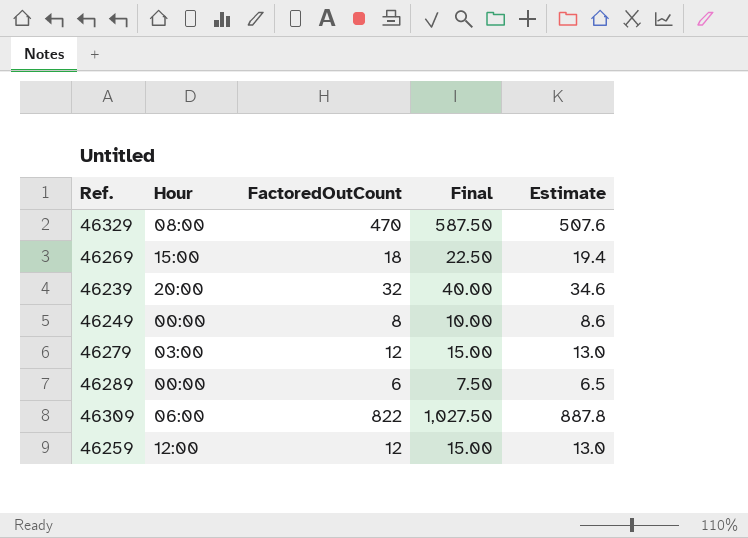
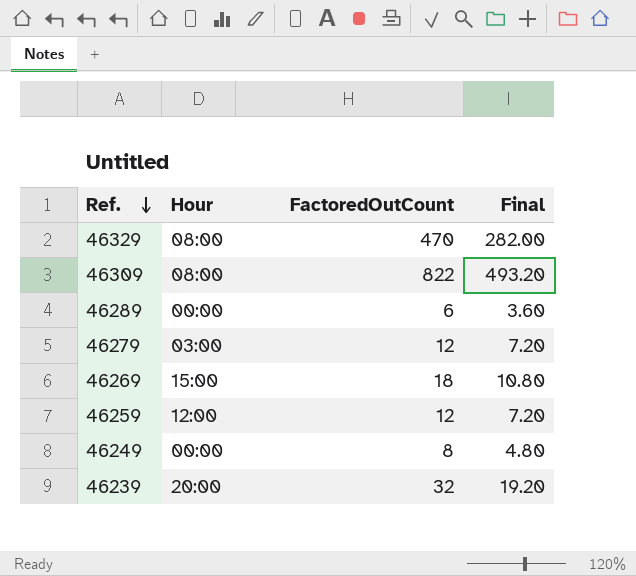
row order: none -> Ref. descending
column Estimate | formula: [FactoredOutCount] * 1.08 -> none
column Final | formula: [FactoredOutCount] * 1.25 -> [FactoredOutCount] * 0.6
46309 | Hour: 06:00 -> 08:00

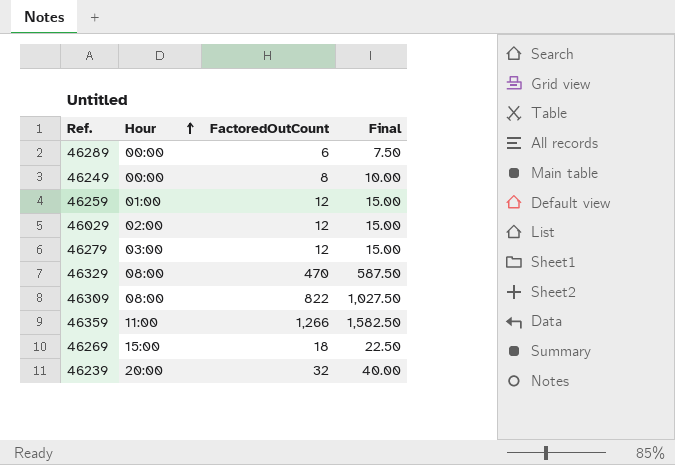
row order: Ref. descending -> Hour ascending
column Final | formula: [FactoredOutCount] * 0.6 -> [FactoredOutCount] * 1.25
46259 | Hour: 12:00 -> 01:00
row 46029: none -> 02:00 | 12 | 15.00
row 46359: none -> 11:00 | 1,266 | 1,582.50

